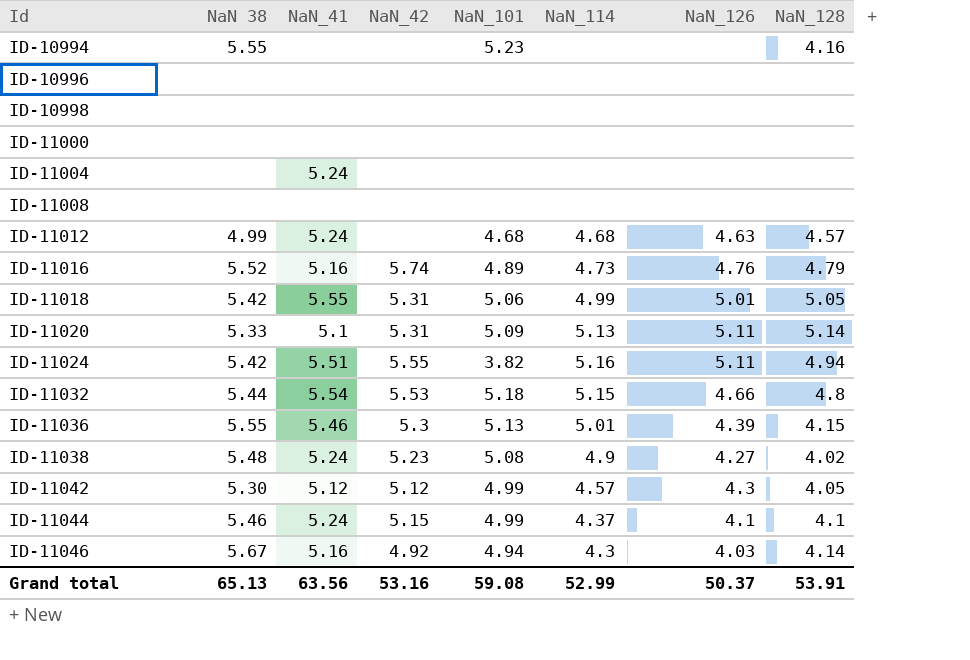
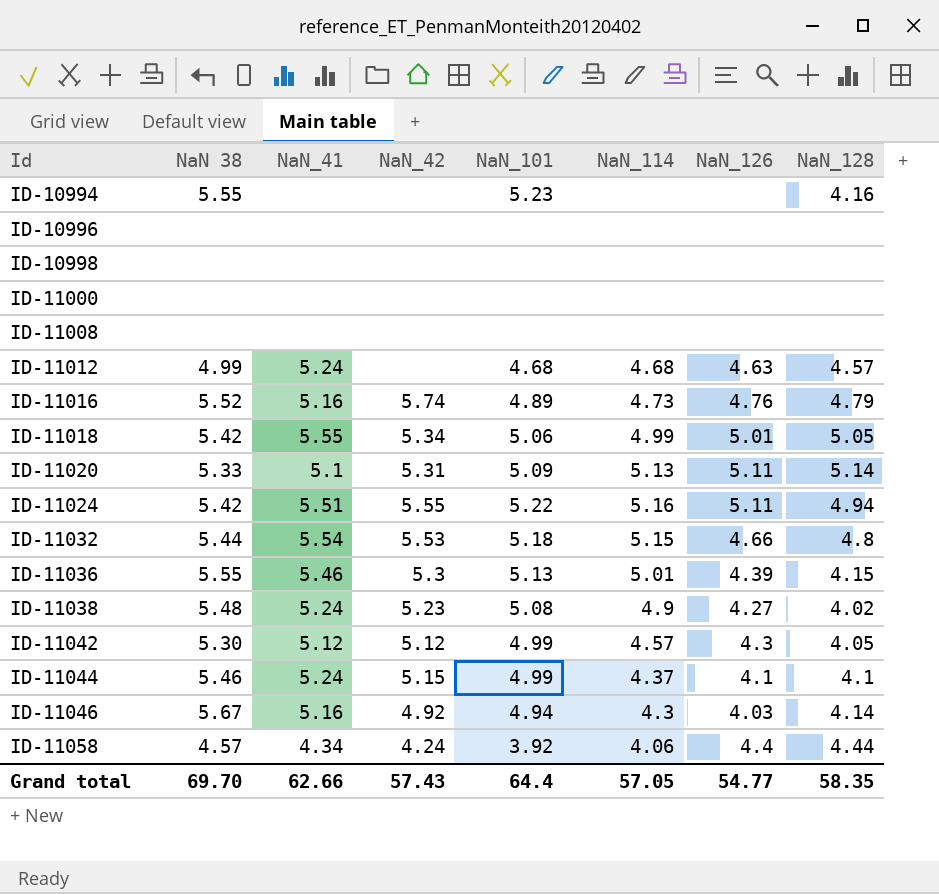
row ID-11004: none | 5.24 | none | none | none | none | none -> none
ID-11018 | NaN_42: 5.31 -> 5.34
ID-11024 | NaN_101: 3.82 -> 5.22
row ID-11058: none -> 4.57 | 4.34 | 4.24 | 3.92 | 4.06 | 4.4 | 4.44
Grand total | NaN 38: 65.13 -> 69.70
Grand total | NaN_41: 63.56 -> 62.66
Grand total | NaN_42: 53.16 -> 57.43
Grand total | NaN_101: 59.08 -> 64.4
Grand total | NaN_114: 52.99 -> 57.05
Grand total | NaN_126: 50.37 -> 54.77
Grand total | NaN_128: 53.91 -> 58.35

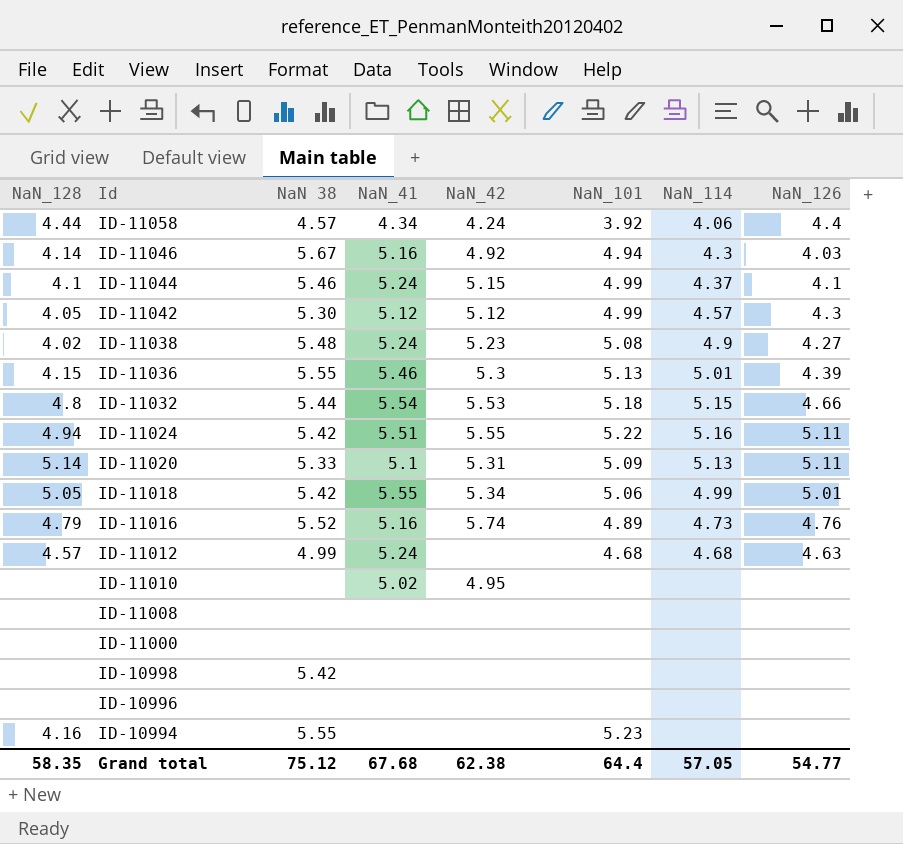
row order: Id ascending -> Id descending
column NaN_128 | position: 8 -> 1
row ID-11010: none -> none | none | 5.02 | 4.95 | none | none | none
ID-10998 | NaN 38: none -> 5.42
Grand total | NaN 38: 69.70 -> 75.12
Grand total | NaN_41: 62.66 -> 67.68
Grand total | NaN_42: 57.43 -> 62.38

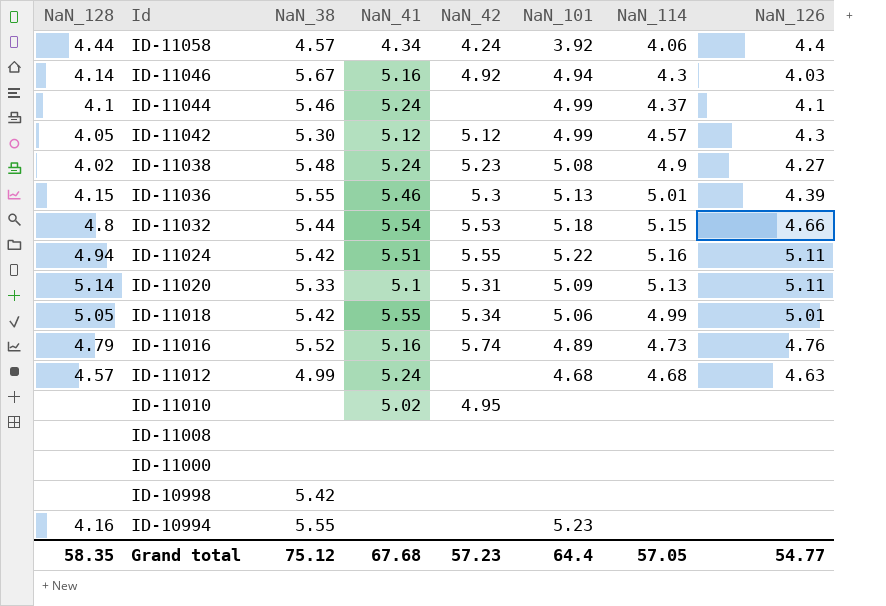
column name: NaN 38 -> NaN_38
row ID-10996: none | none | none | none | none | none | none -> none
ID-11044 | NaN_42: 5.15 -> none
Grand total | NaN_42: 62.38 -> 57.23

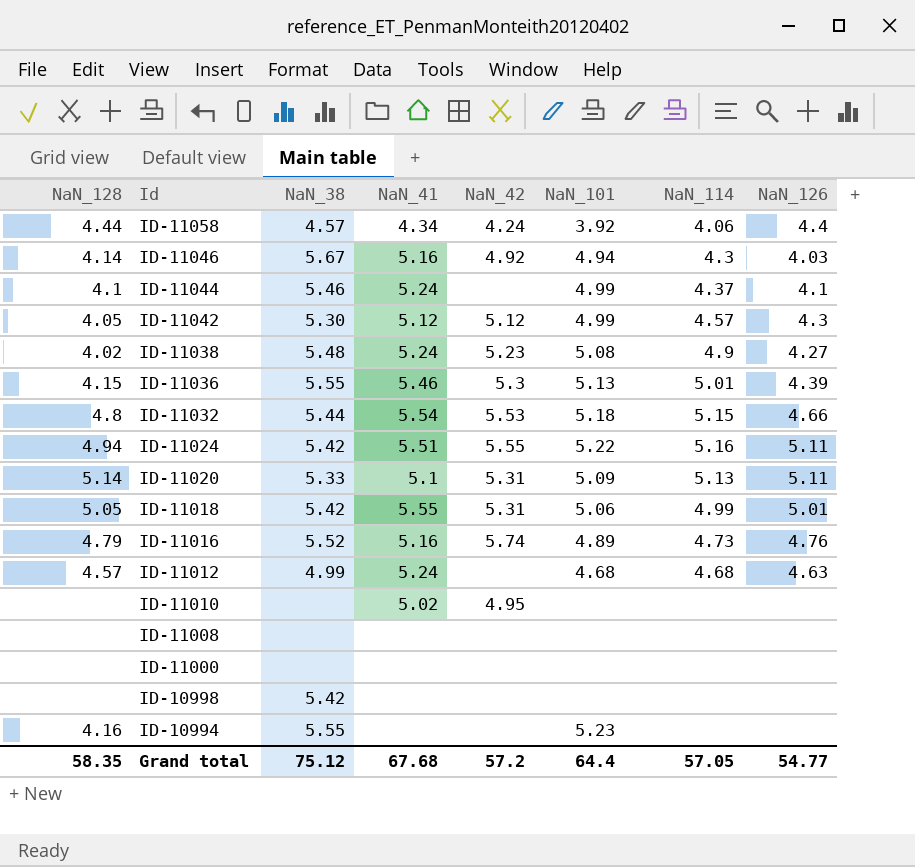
ID-11018 | NaN_42: 5.34 -> 5.31
Grand total | NaN_42: 57.23 -> 57.2

